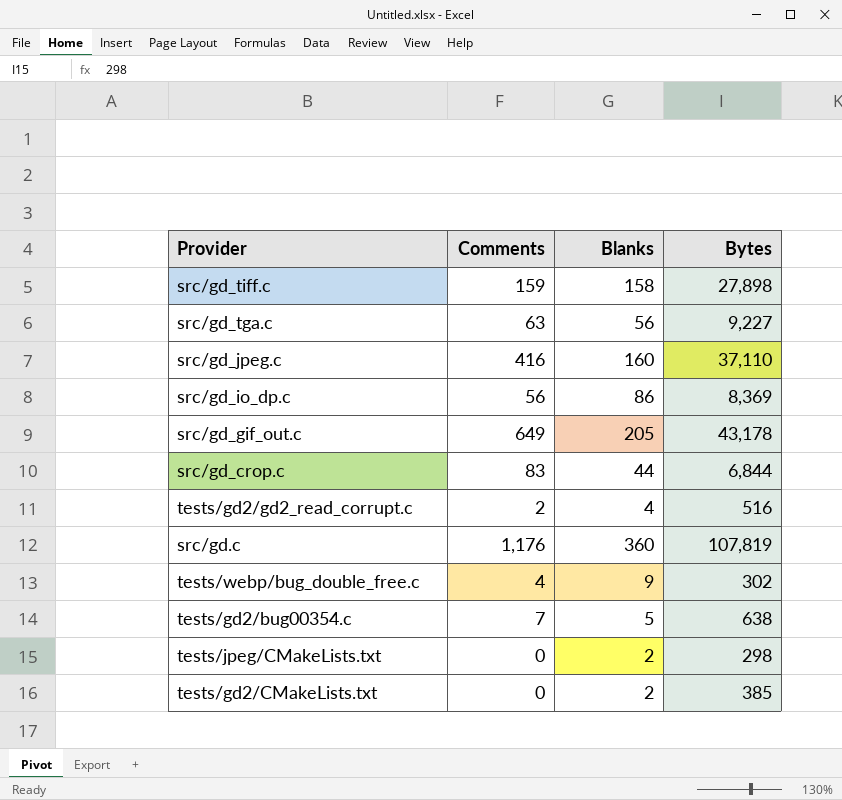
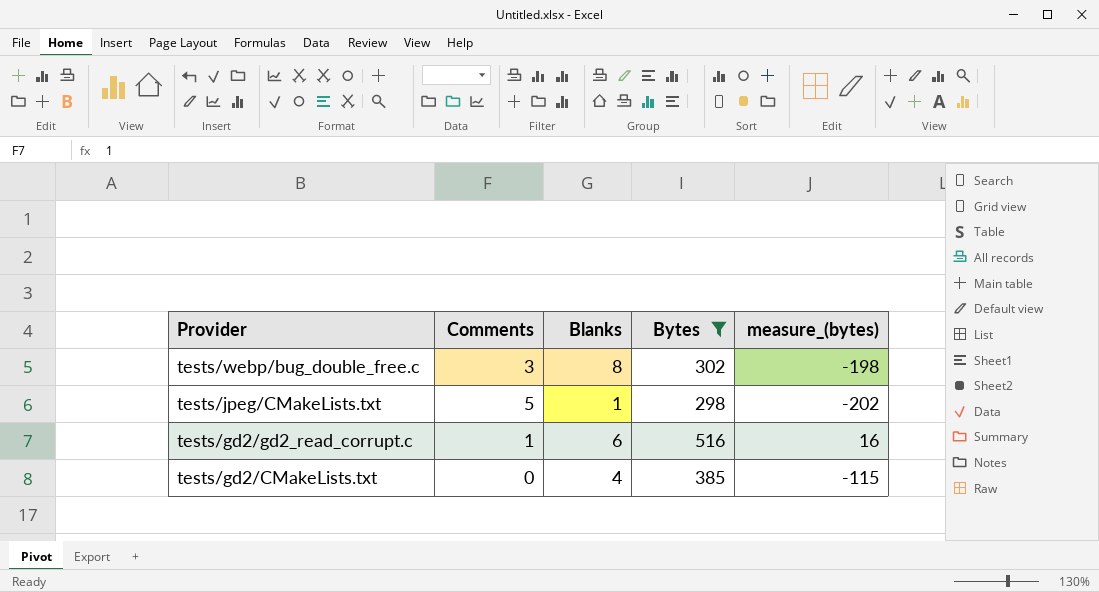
filter: none -> Bytes <= 516
row order: none -> Provider descending
column measure_(bytes) | formula: none -> [Bytes] - 500
tests/webp/bug_double_free.c | Comments: 4 -> 3
tests/webp/bug_double_free.c | Blanks: 9 -> 8
tests/jpeg/CMakeLists.txt | Comments: 0 -> 5
tests/jpeg/CMakeLists.txt | Blanks: 2 -> 1
tests/gd2/gd2_read_corrupt.c | Comments: 2 -> 1
tests/gd2/gd2_read_corrupt.c | Blanks: 4 -> 6
tests/gd2/CMakeLists.txt | Blanks: 2 -> 4

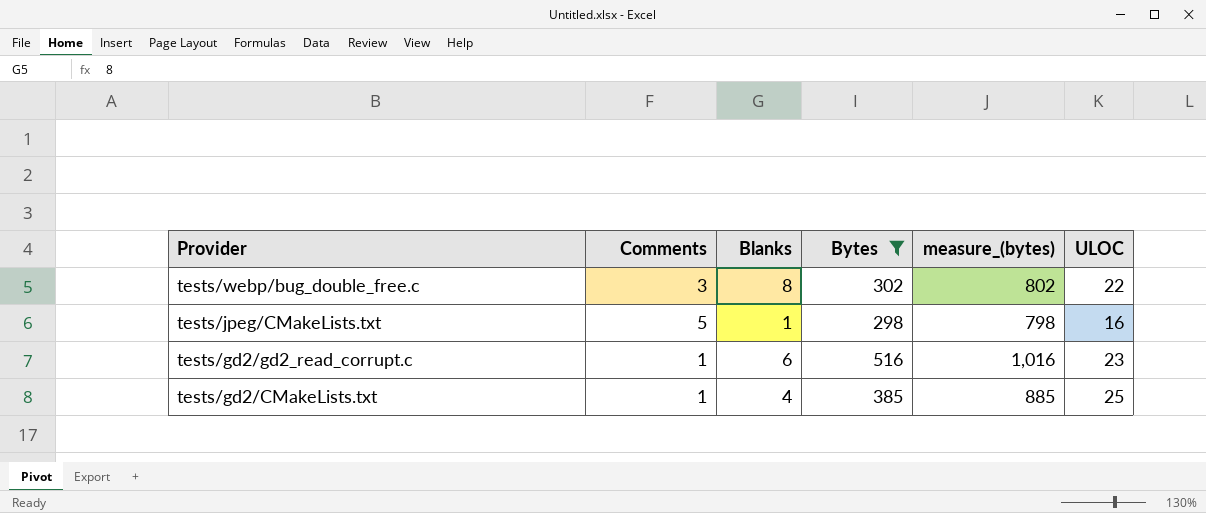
column measure_(bytes) | formula: [Bytes] - 500 -> [Bytes] + 500
column ULOC | position: none -> 6
tests/gd2/CMakeLists.txt | Comments: 0 -> 1

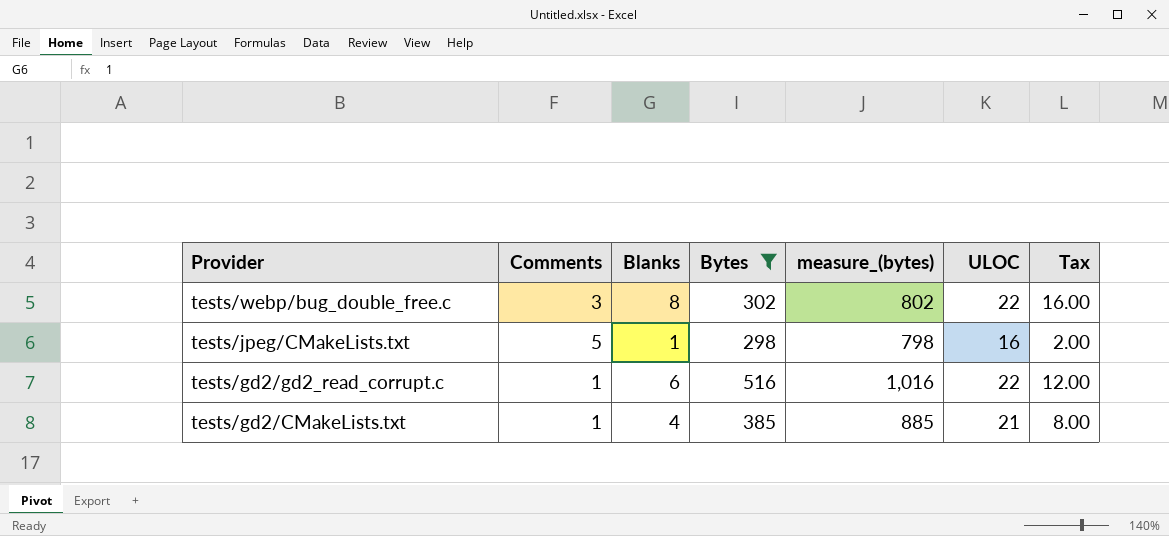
column Tax | formula: none -> [Blanks] * 2
tests/gd2/gd2_read_corrupt.c | ULOC: 23 -> 22
tests/gd2/CMakeLists.txt | ULOC: 25 -> 21

